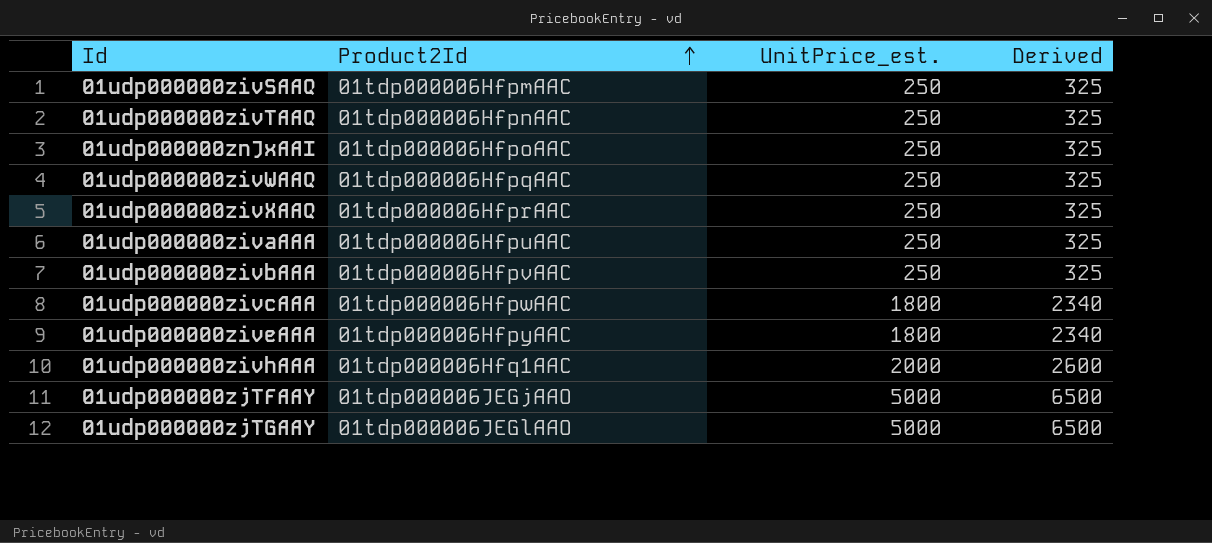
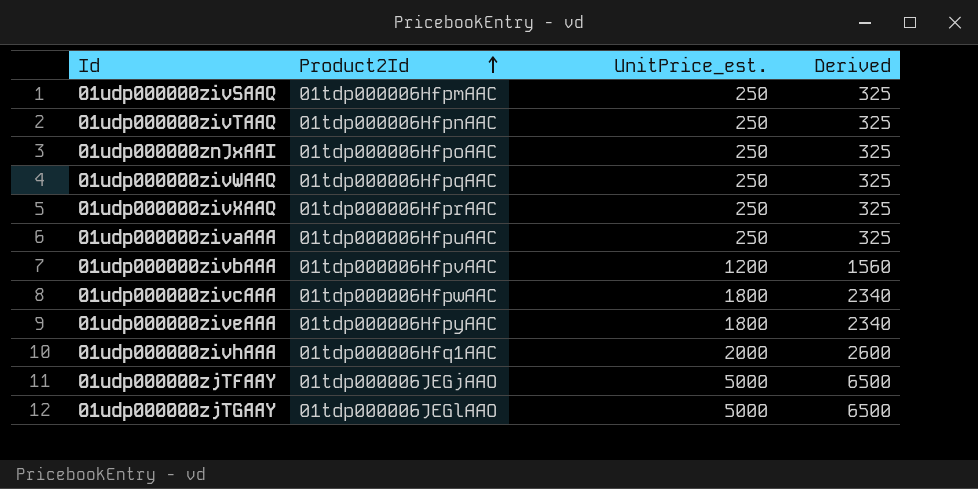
01udp000000zivbAAA | UnitPrice_est.: 250 -> 1200
01udp000000zivbAAA | Derived: 325 -> 1560

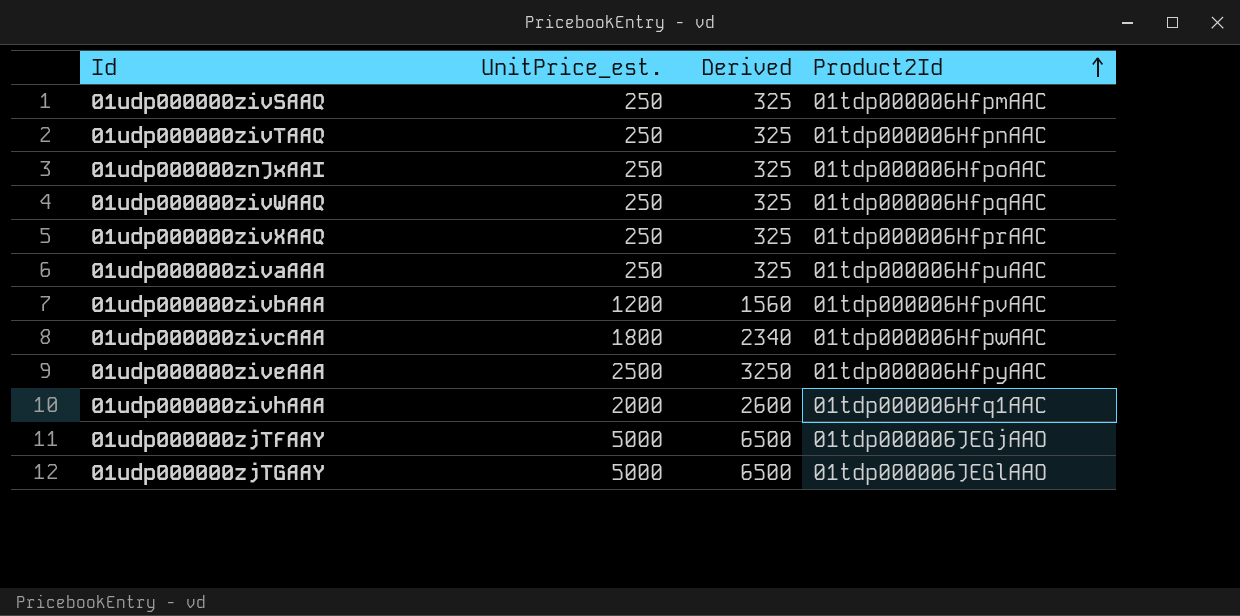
column Product2Id | position: 2 -> 4
01udp000000ziveAAA | UnitPrice_est.: 1800 -> 2500
01udp000000ziveAAA | Derived: 2340 -> 3250

